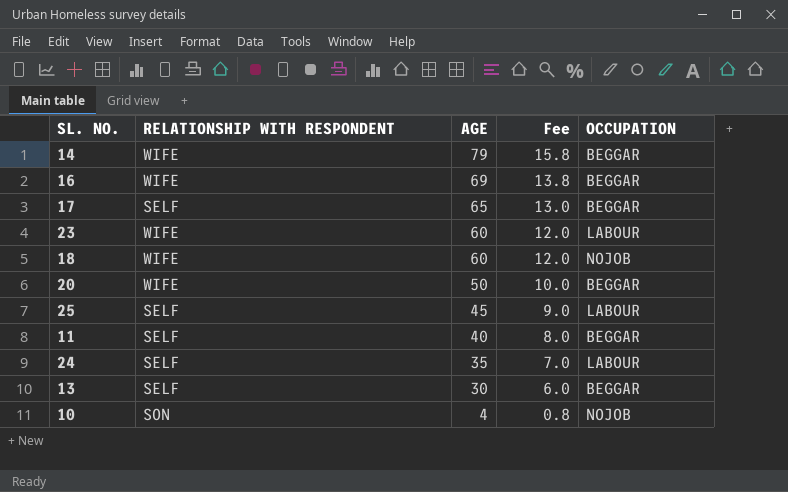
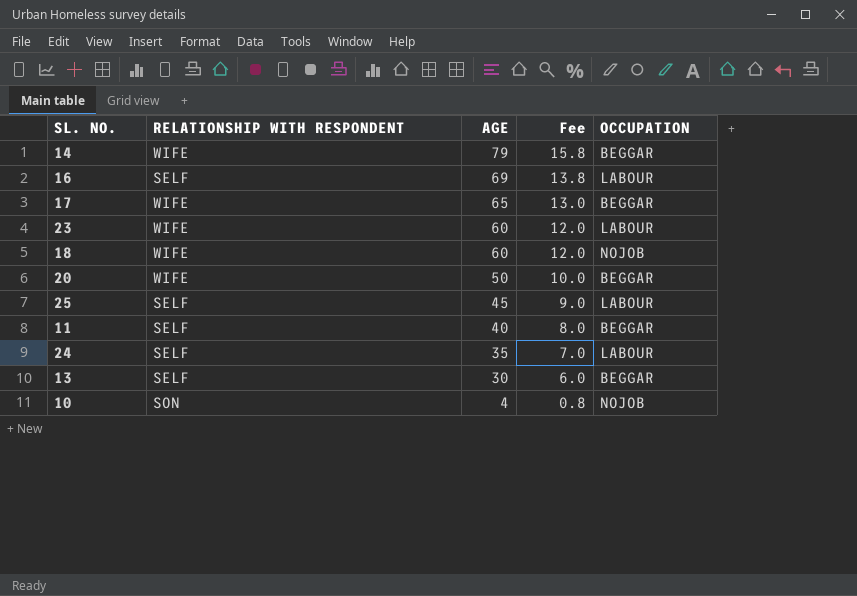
16 | RELATIONSHIP WITH RESPONDENT: WIFE -> SELF
16 | OCCUPATION: BEGGAR -> LABOUR
17 | RELATIONSHIP WITH RESPONDENT: SELF -> WIFE

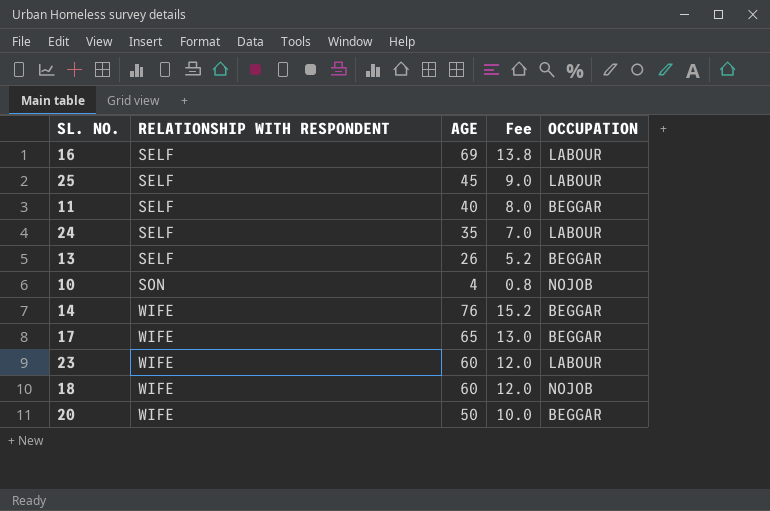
row order: AGE descending -> RELATIONSHIP WITH RESPONDENT ascending
13 | AGE: 30 -> 26
13 | Fee: 6.0 -> 5.2
14 | AGE: 79 -> 76
14 | Fee: 15.8 -> 15.2

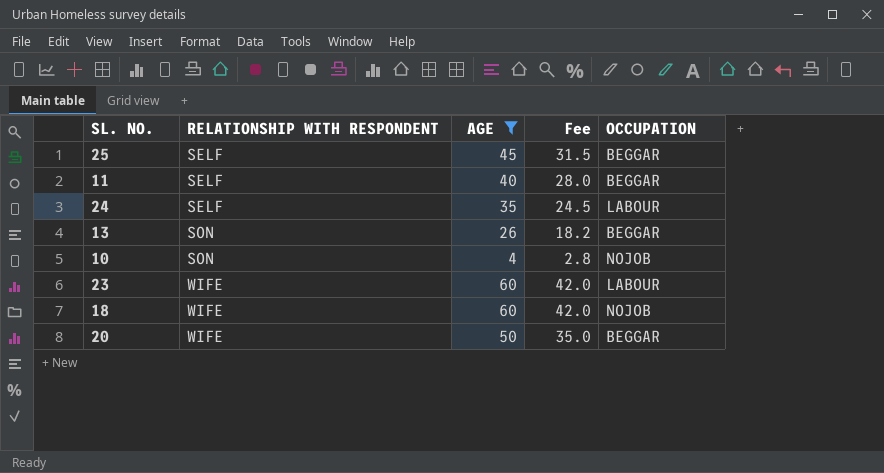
filter: none -> AGE <= 60
column Fee | formula: [AGE] * 0.2 -> [AGE] * 0.7
25 | OCCUPATION: LABOUR -> BEGGAR
13 | RELATIONSHIP WITH RESPONDENT: SELF -> SON

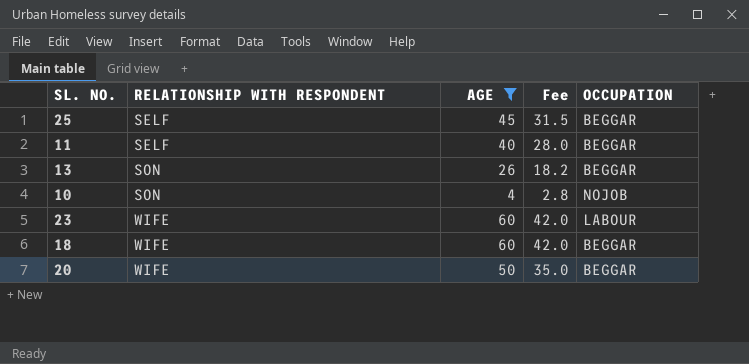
row 24: SELF | 35 | 24.5 | LABOUR -> none
18 | OCCUPATION: NOJOB -> BEGGAR

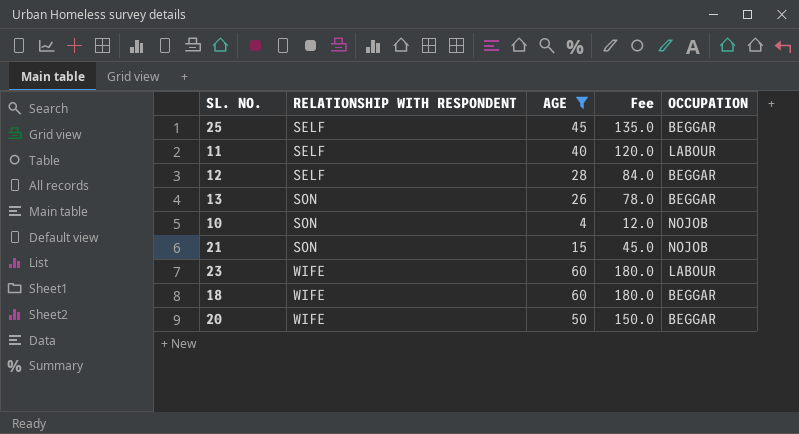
column Fee | formula: [AGE] * 0.7 -> [AGE] * 3
11 | OCCUPATION: BEGGAR -> LABOUR
row 12: none -> SELF | 28 | 84.0 | BEGGAR
row 21: none -> SON | 15 | 45.0 | NOJOB

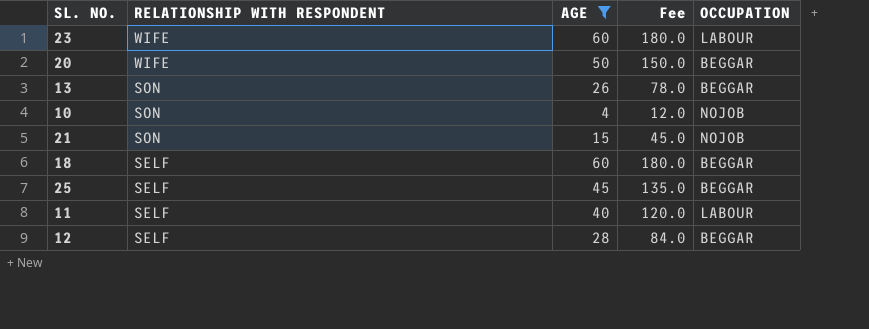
row order: RELATIONSHIP WITH RESPONDENT ascending -> RELATIONSHIP WITH RESPONDENT descending
18 | RELATIONSHIP WITH RESPONDENT: WIFE -> SELF

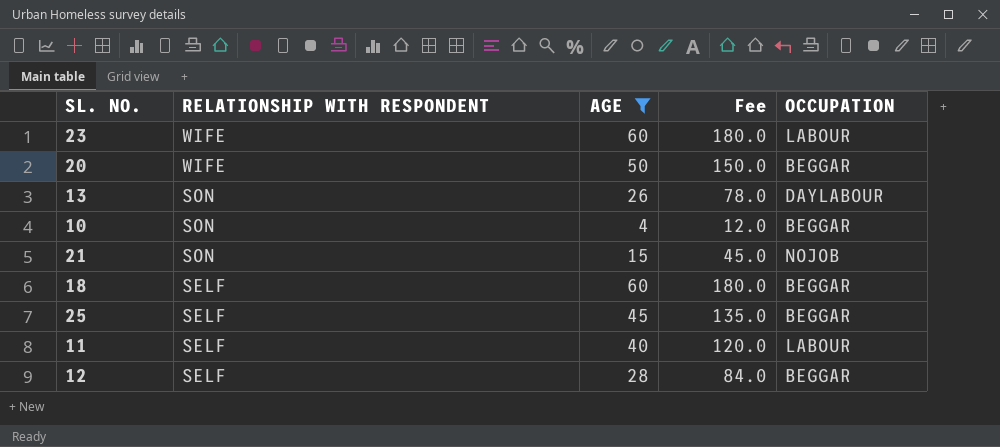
13 | OCCUPATION: BEGGAR -> DAYLABOUR
10 | OCCUPATION: NOJOB -> BEGGAR

